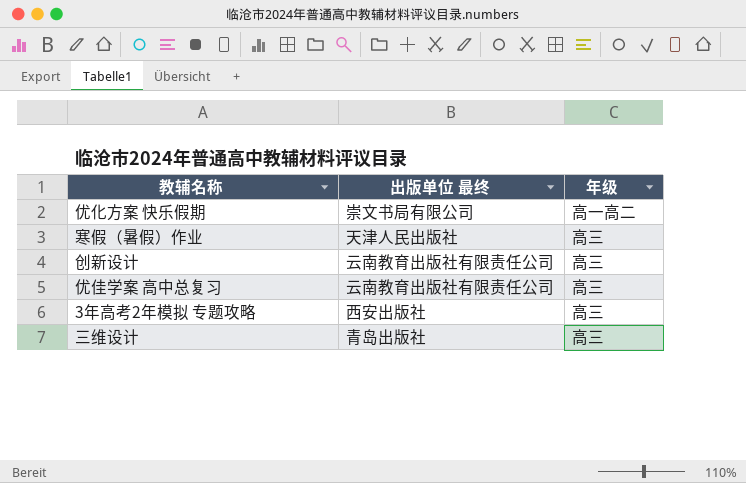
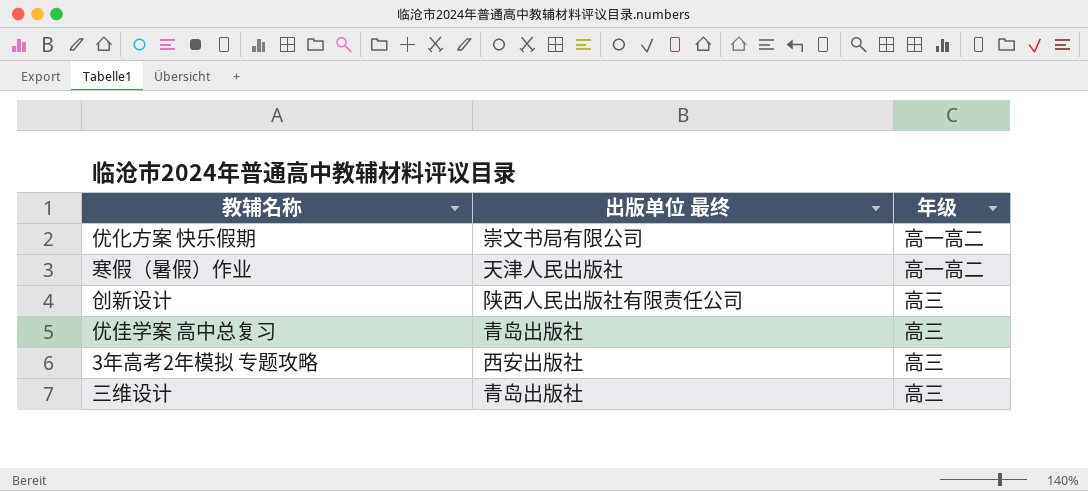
寒假（暑假）作业 | 年级: 高三 -> 高一高二
创新设计 | 出版单位 最终: 云南教育出版社有限责任公司 -> 陕西人民出版社有限责任公司
优佳学案 高中总复习 | 出版单位 最终: 云南教育出版社有限责任公司 -> 青岛出版社

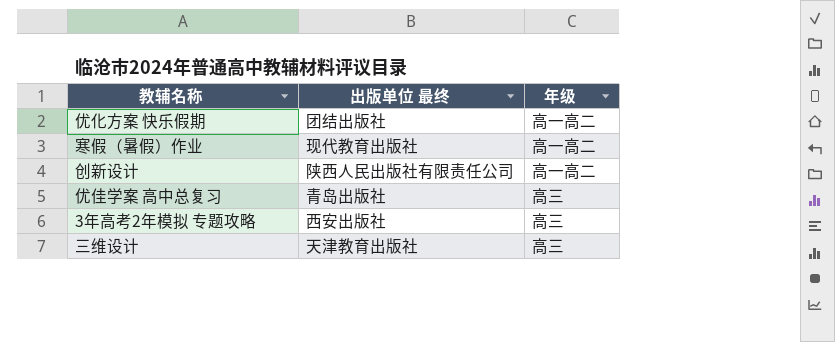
优化方案 快乐假期 | 出版单位 最终: 崇文书局有限公司 -> 团结出版社
寒假（暑假）作业 | 出版单位 最终: 天津人民出版社 -> 现代教育出版社
创新设计 | 年级: 高三 -> 高一高二
三维设计 | 出版单位 最终: 青岛出版社 -> 天津教育出版社

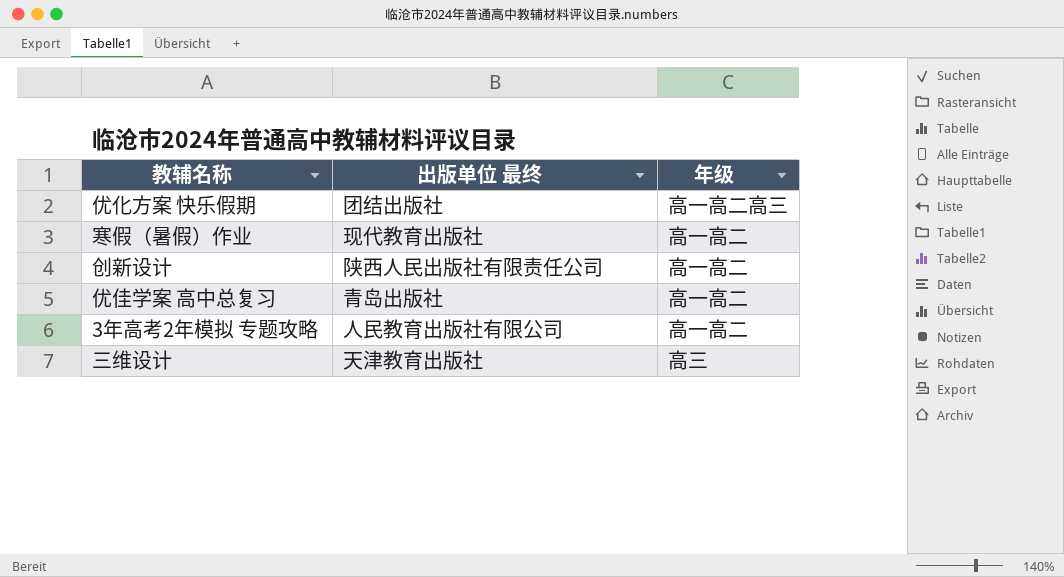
优化方案 快乐假期 | 年级: 高一高二 -> 高一高二高三
优佳学案 高中总复习 | 年级: 高三 -> 高一高二
3年高考2年模拟 专题攻略 | 出版单位 最终: 西安出版社 -> 人民教育出版社有限公司
3年高考2年模拟 专题攻略 | 年级: 高三 -> 高一高二

